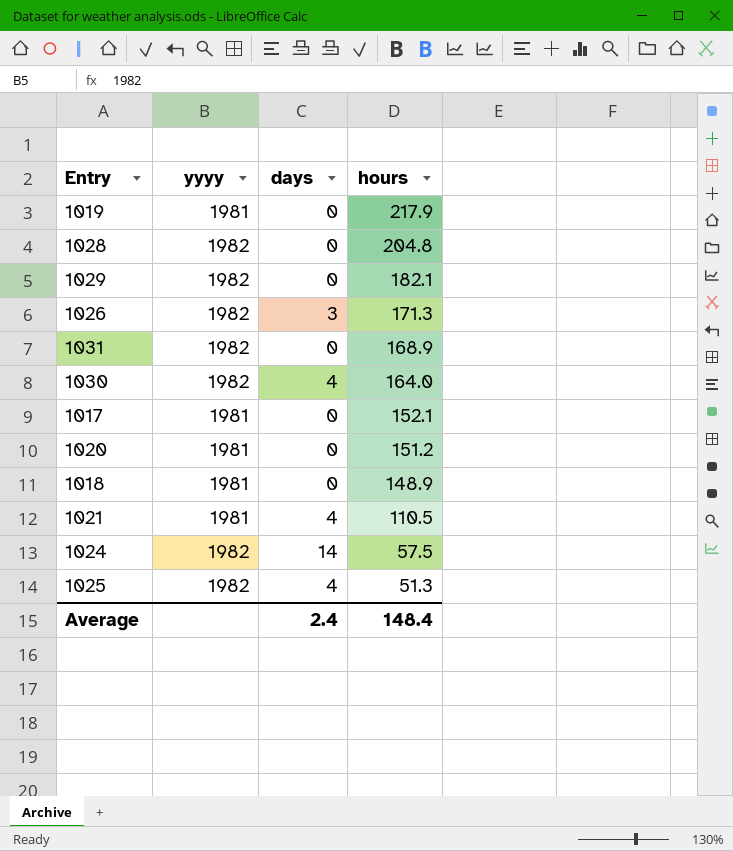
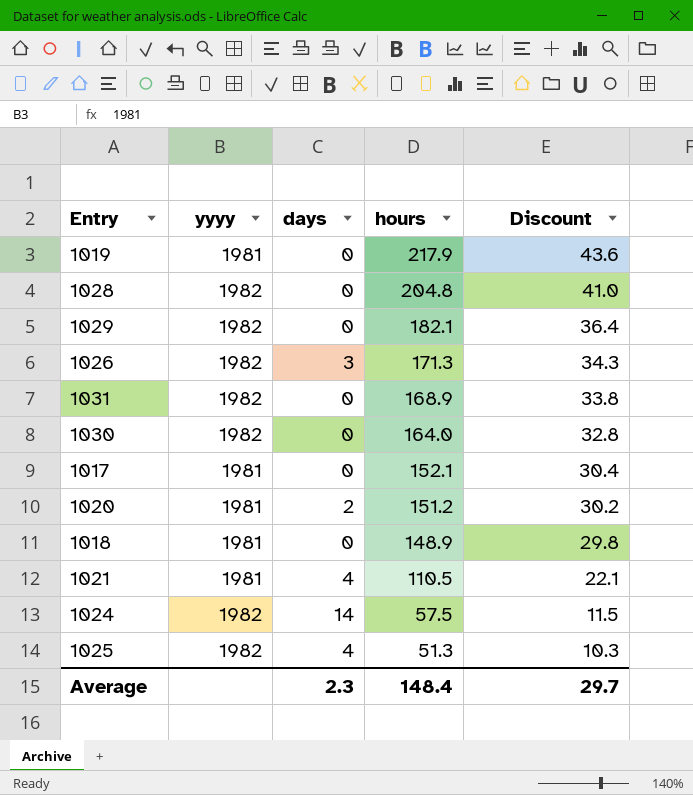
column Discount | formula: none -> [hours] * 0.2
1030 | days: 4 -> 0
1020 | days: 0 -> 2
Average | days: 2.4 -> 2.3

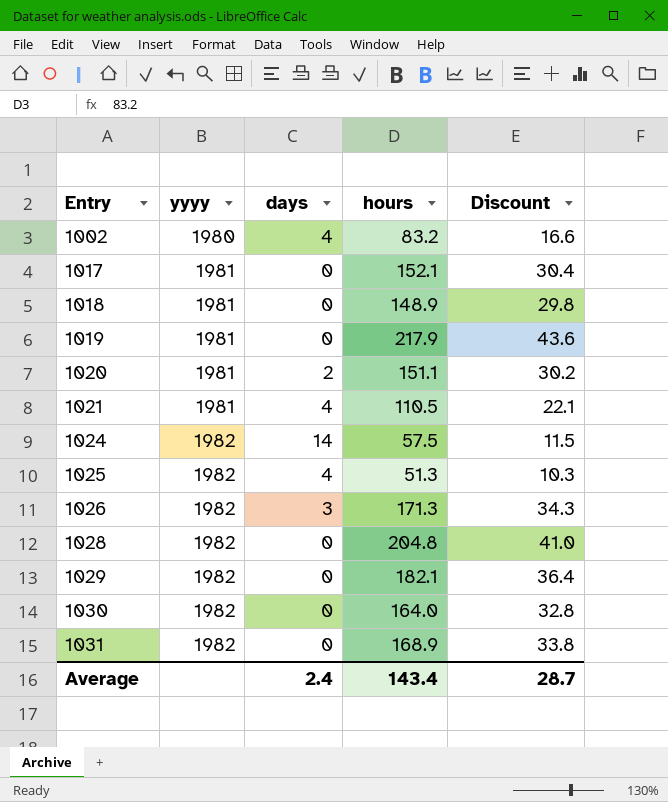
row order: hours descending -> Entry ascending
row 1002: none -> 1980 | 4 | 83.2 | 16.6
1020 | hours: 151.2 -> 151.1
Average | days: 2.3 -> 2.4
Average | hours: 148.4 -> 143.4
Average | Discount: 29.7 -> 28.7

